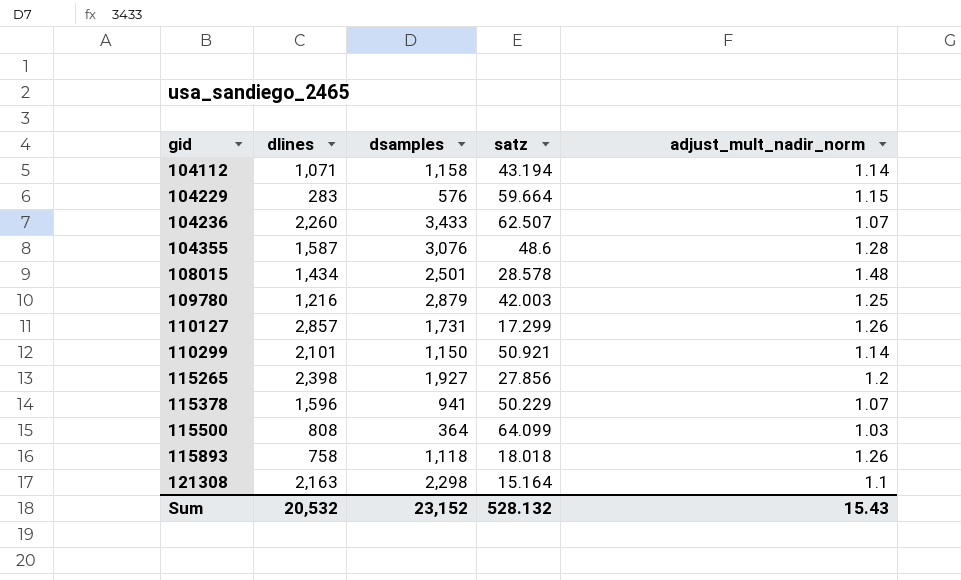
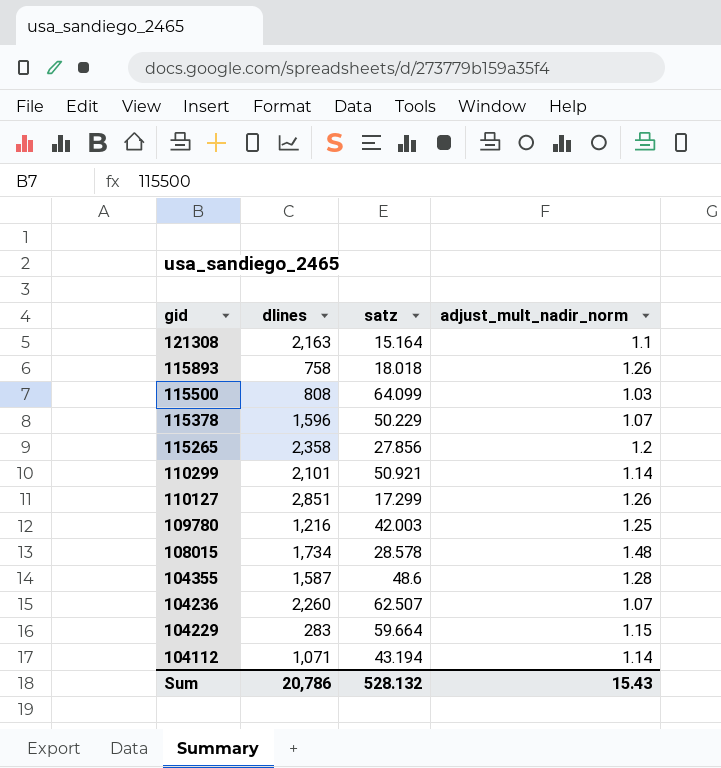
row order: gid ascending -> gid descending
column dsamples | position: 3 -> none
115265 | dlines: 2,398 -> 2,358
110127 | dlines: 2,857 -> 2,851
108015 | dlines: 1,434 -> 1,734
Sum | dlines: 20,532 -> 20,786

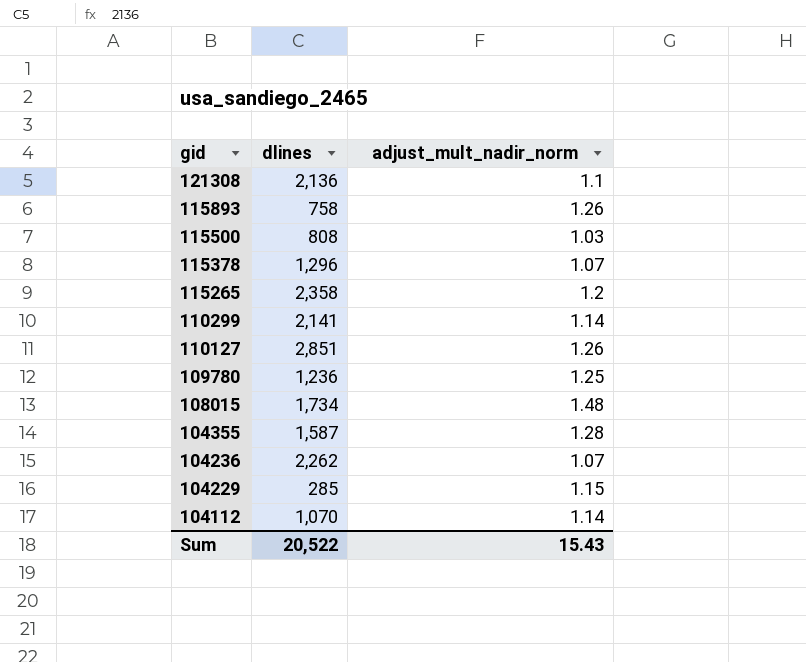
column satz | position: 3 -> none
121308 | dlines: 2,163 -> 2,136
115378 | dlines: 1,596 -> 1,296
110299 | dlines: 2,101 -> 2,141
109780 | dlines: 1,216 -> 1,236
104236 | dlines: 2,260 -> 2,262
104229 | dlines: 283 -> 285
104112 | dlines: 1,071 -> 1,070
Sum | dlines: 20,786 -> 20,522

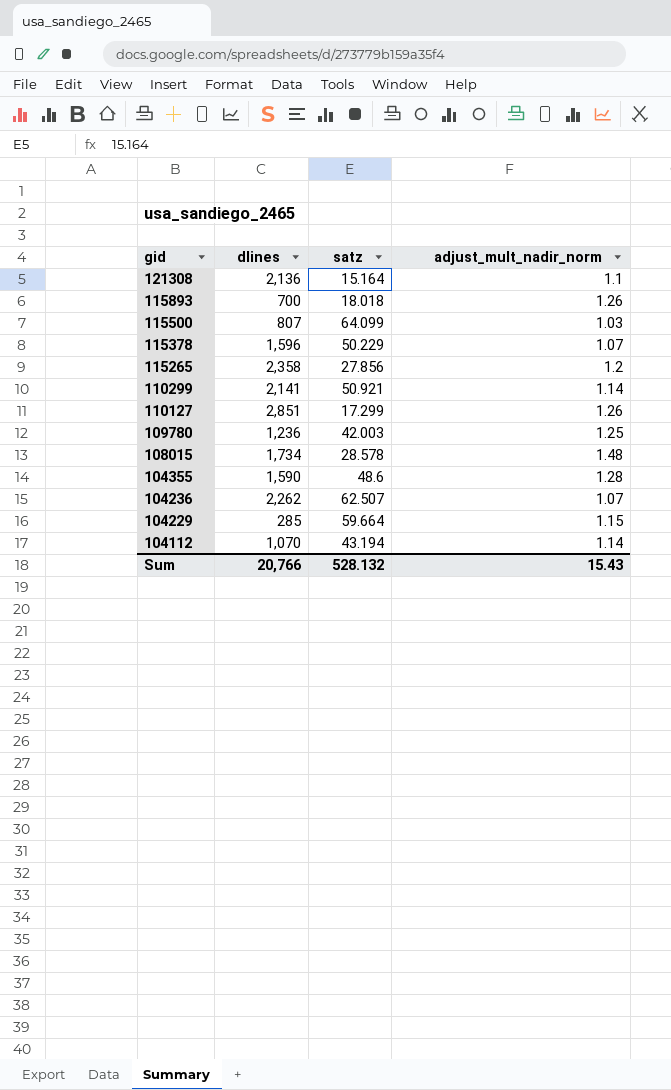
column satz | position: none -> 3
115893 | dlines: 758 -> 700
115500 | dlines: 808 -> 807
115378 | dlines: 1,296 -> 1,596
104355 | dlines: 1,587 -> 1,590
Sum | dlines: 20,522 -> 20,766

